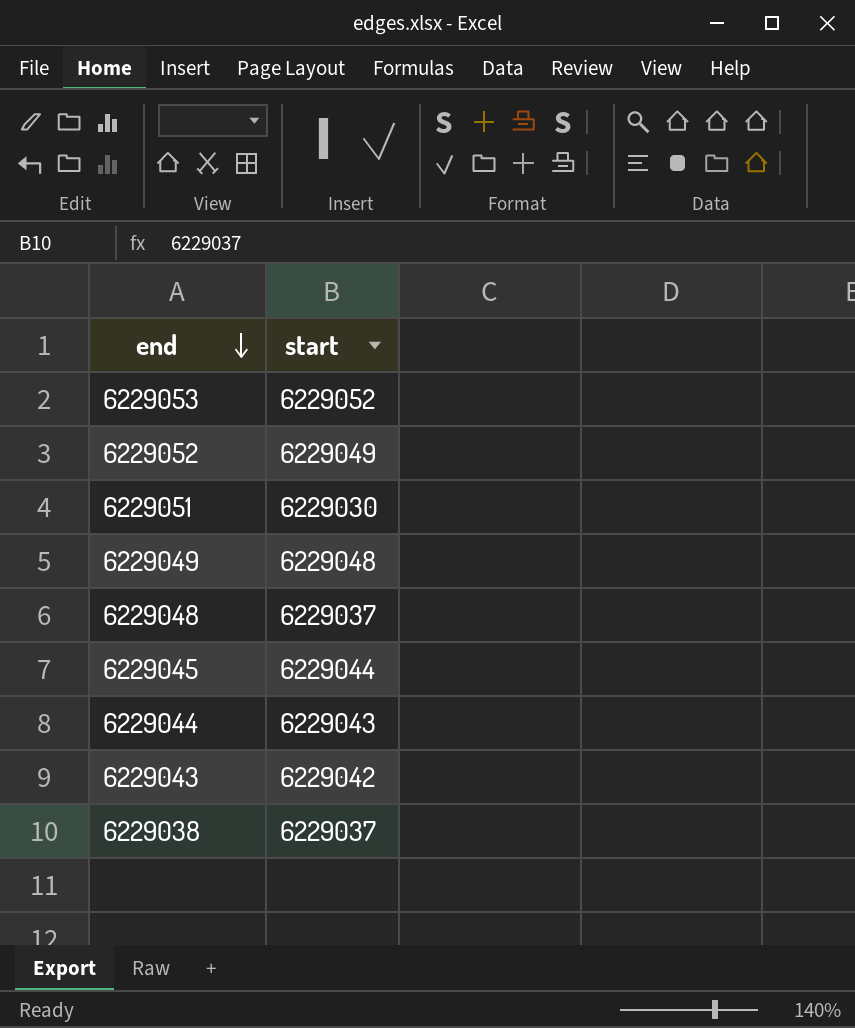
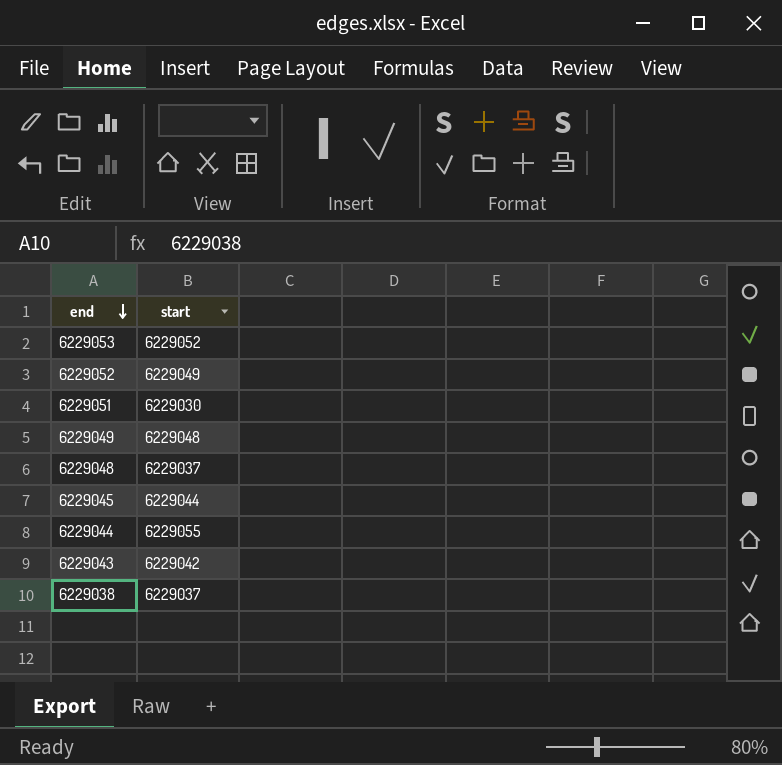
6229044 | start: 6229043 -> 6229055

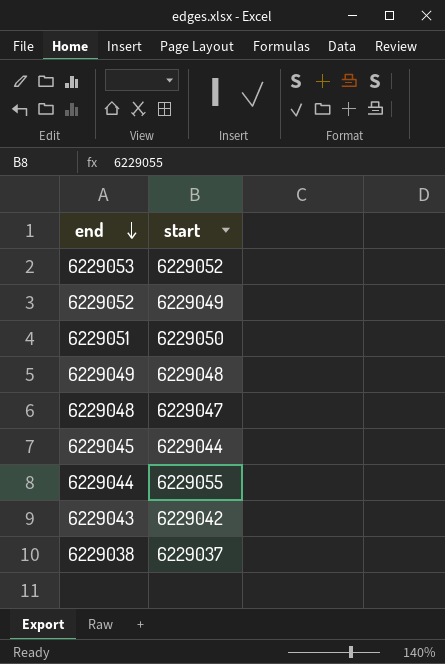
6229051 | start: 6229030 -> 6229050
6229048 | start: 6229037 -> 6229047

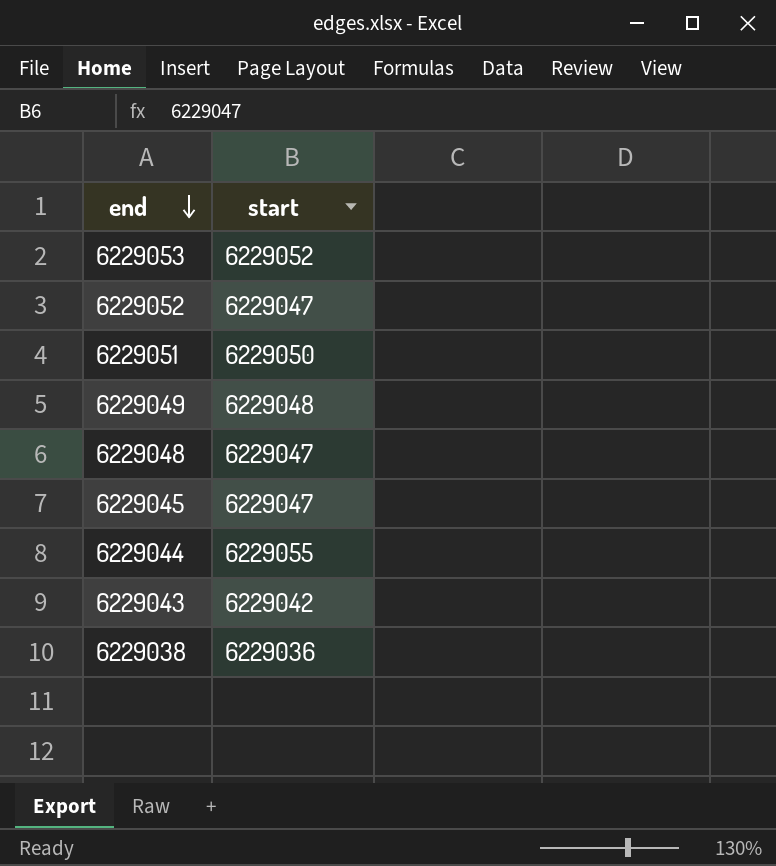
6229052 | start: 6229049 -> 6229047
6229045 | start: 6229044 -> 6229047
6229038 | start: 6229037 -> 6229036

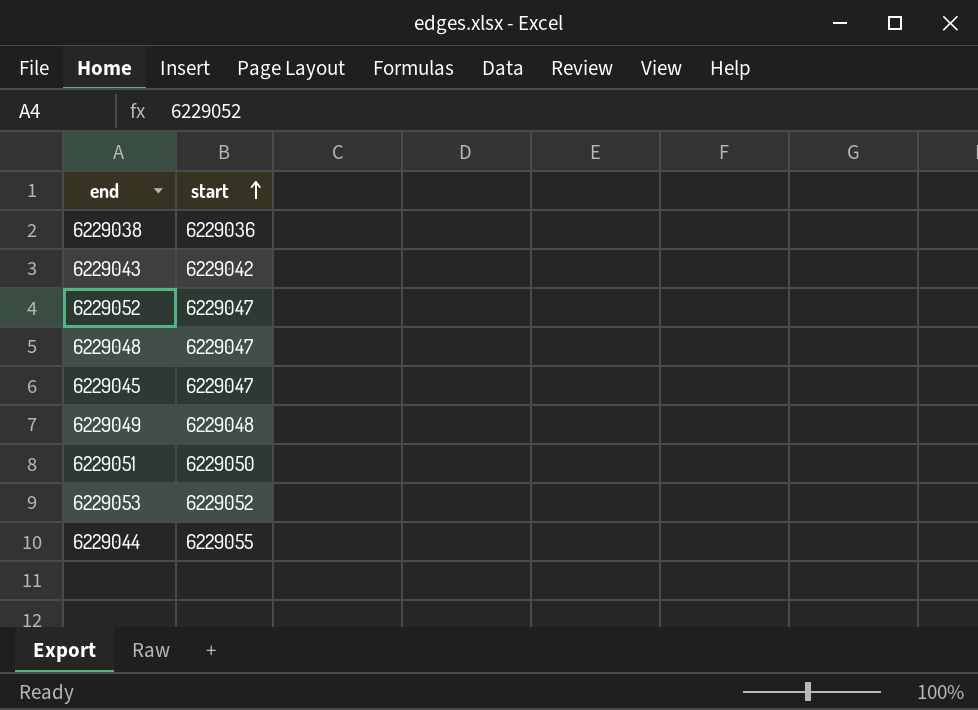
row order: end descending -> start ascending

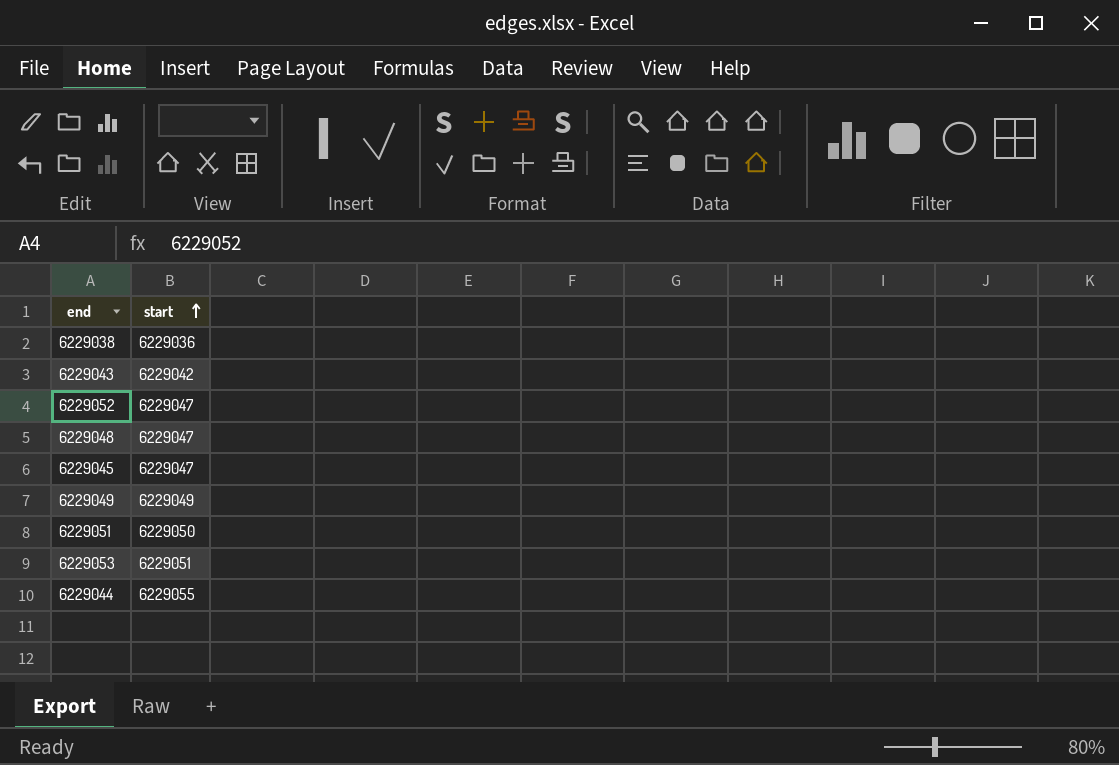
6229049 | start: 6229048 -> 6229049
6229053 | start: 6229052 -> 6229051

